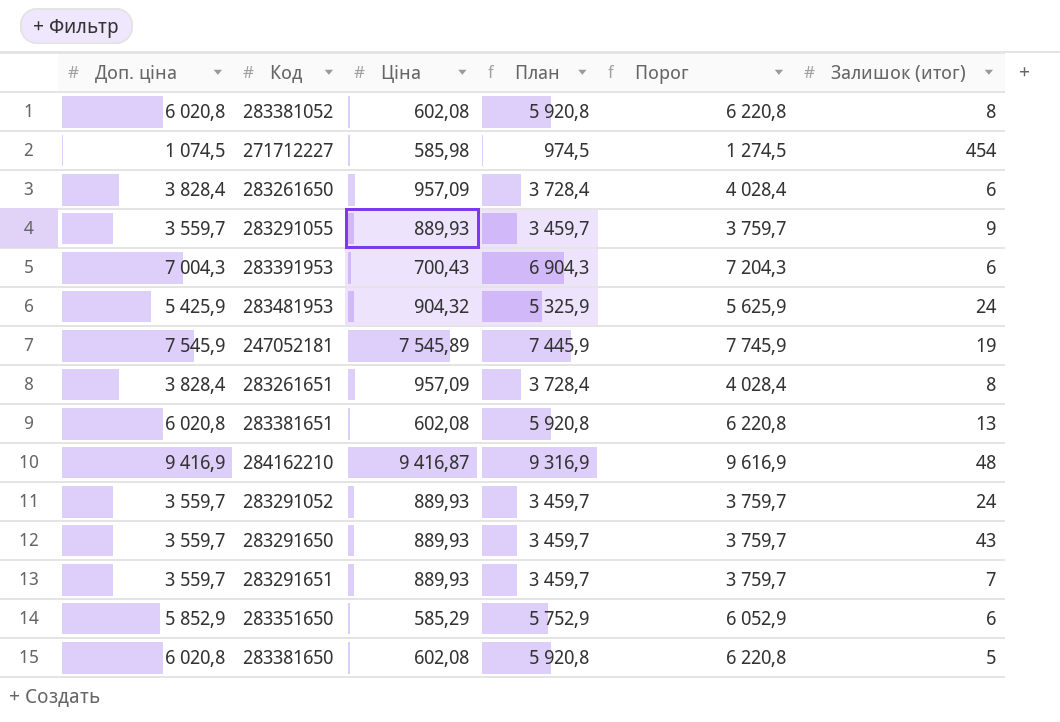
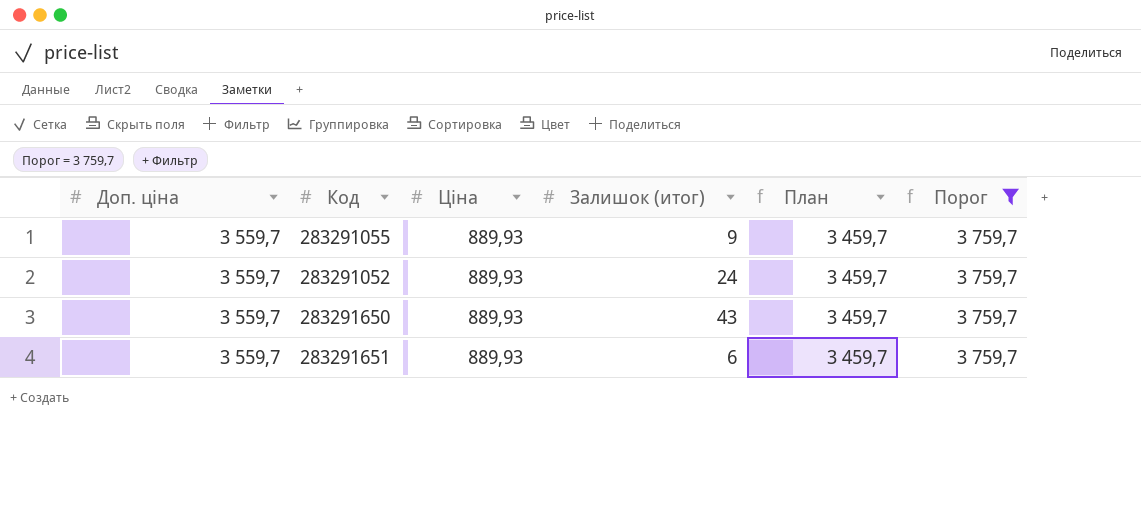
filter: none -> Порог = 3 759,7
column Залишок (итог) | position: 6 -> 4
283291651 | Залишок (итог): 7 -> 6

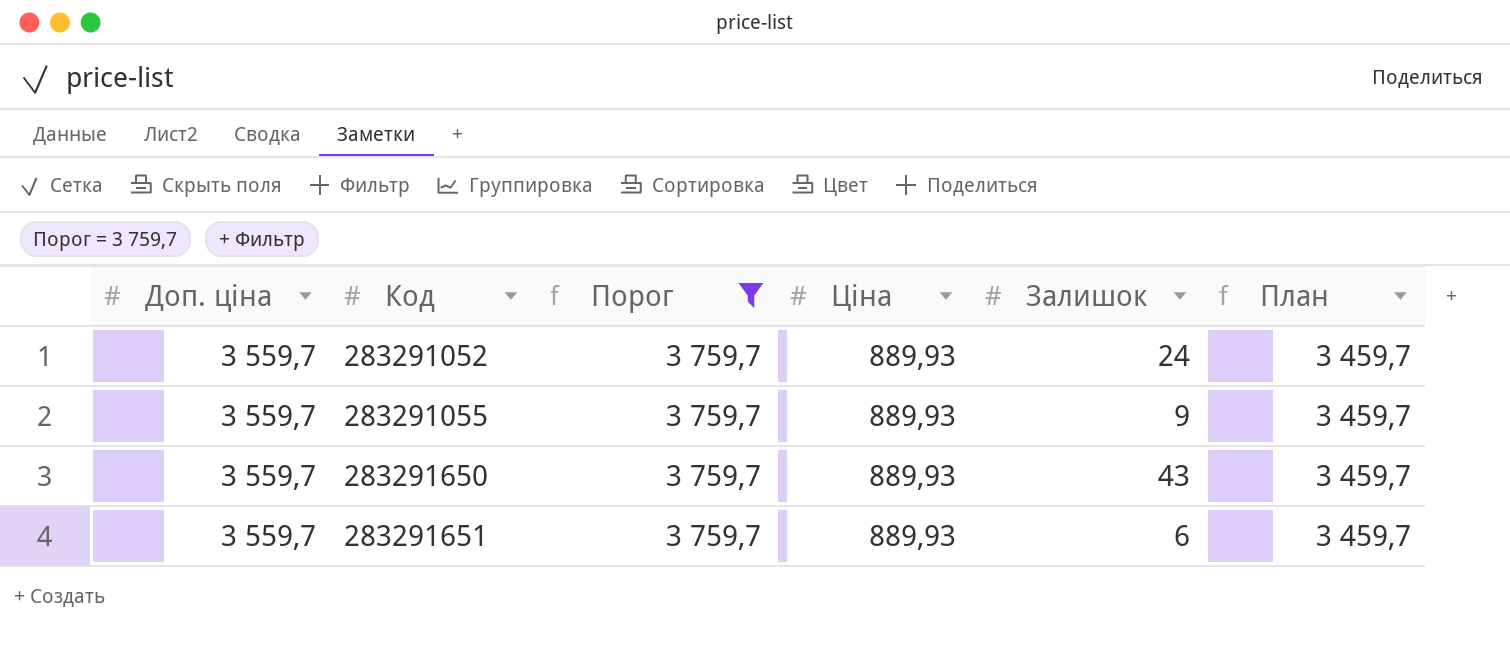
row order: none -> Код ascending
column Порог | position: 6 -> 3
column name: Залишок (итог) -> Залишок

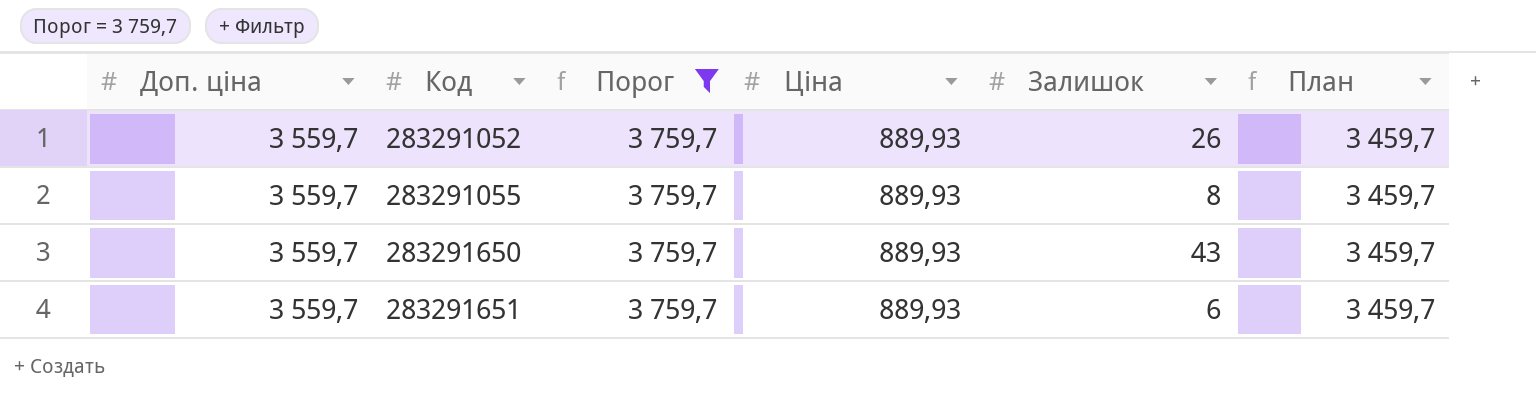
283291052 | Залишок: 24 -> 26
283291055 | Залишок: 9 -> 8

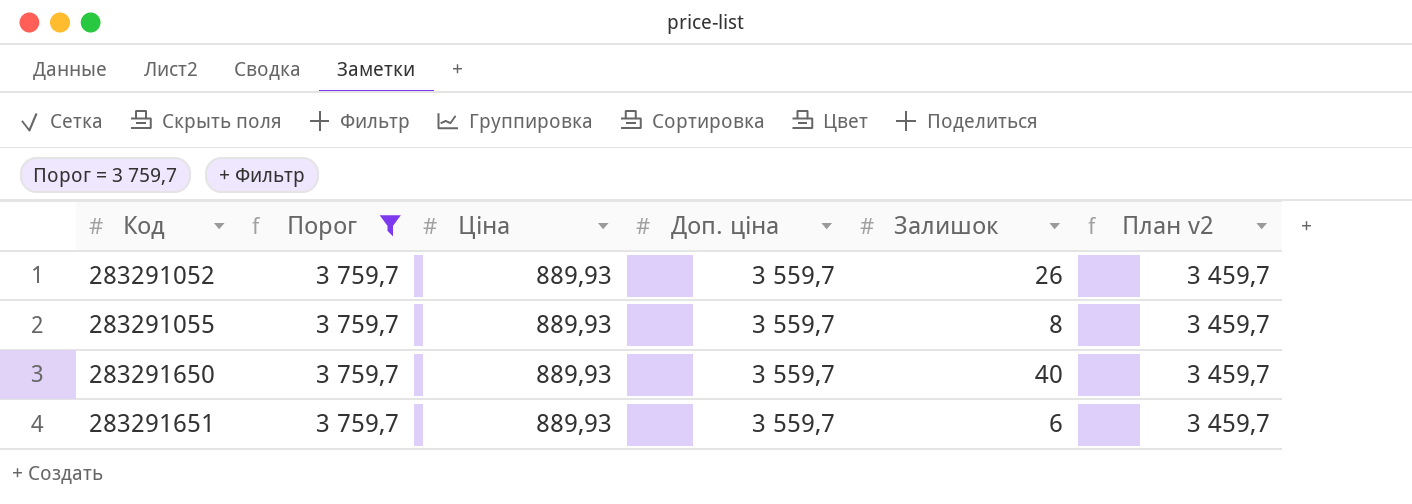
column Доп. ціна | position: 1 -> 4
column name: План -> План v2
283291650 | Залишок: 43 -> 40

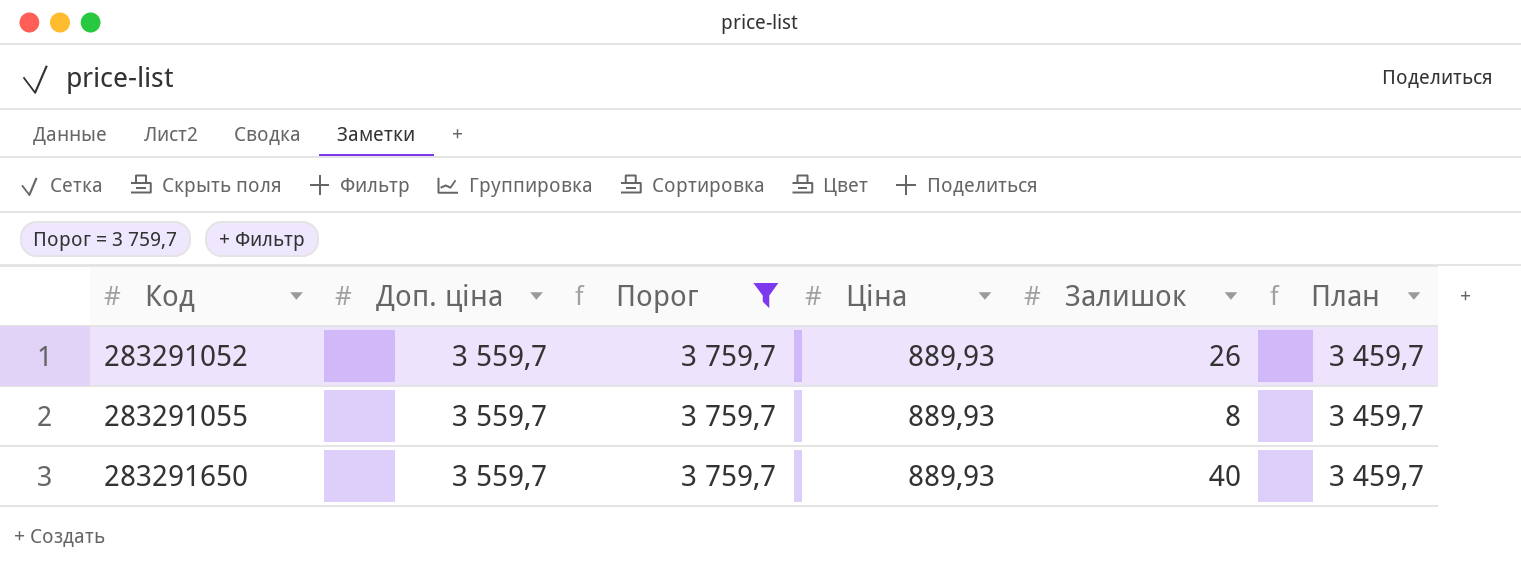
column Доп. ціна | position: 4 -> 2
column name: План v2 -> План
row 283291651: 3 759,7 | 889,93 | 3 559,7 | 6 | 3 459,7 -> none

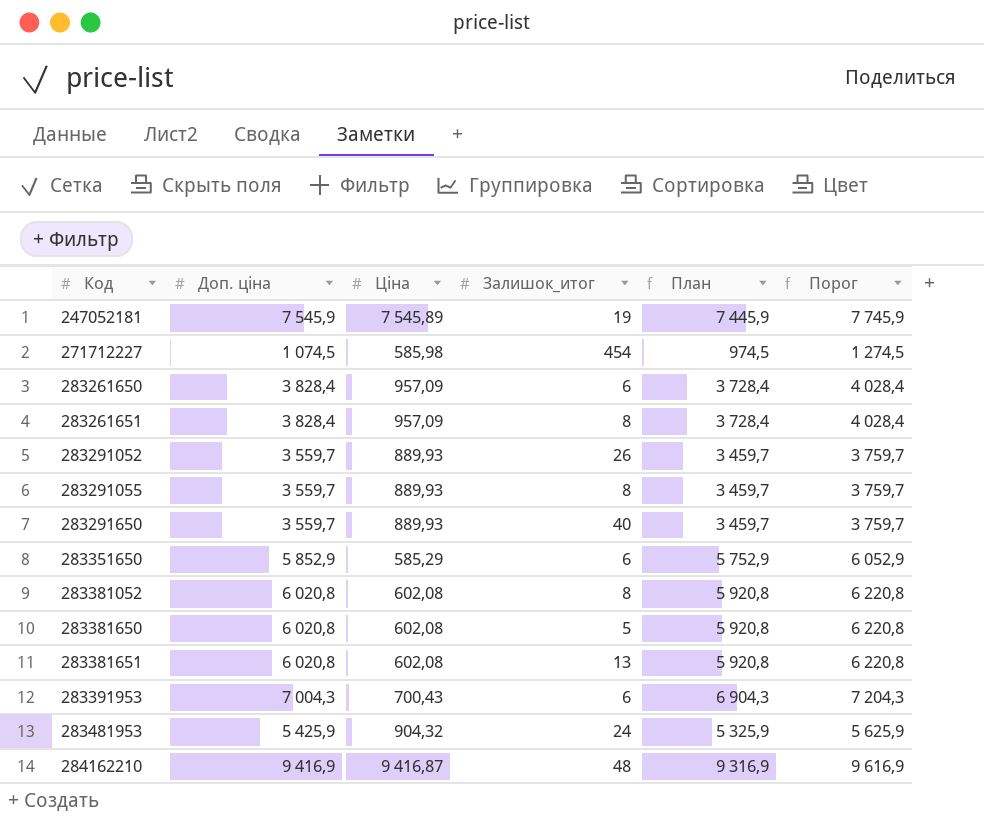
filter: Порог = 3 759,7 -> none
column name: Залишок -> Залишок_итог
column Порог | position: 3 -> 6

